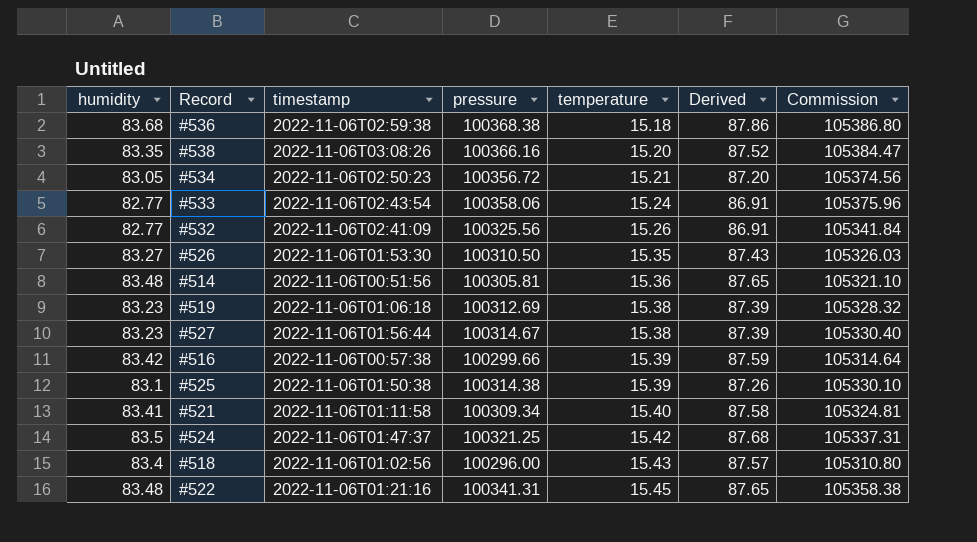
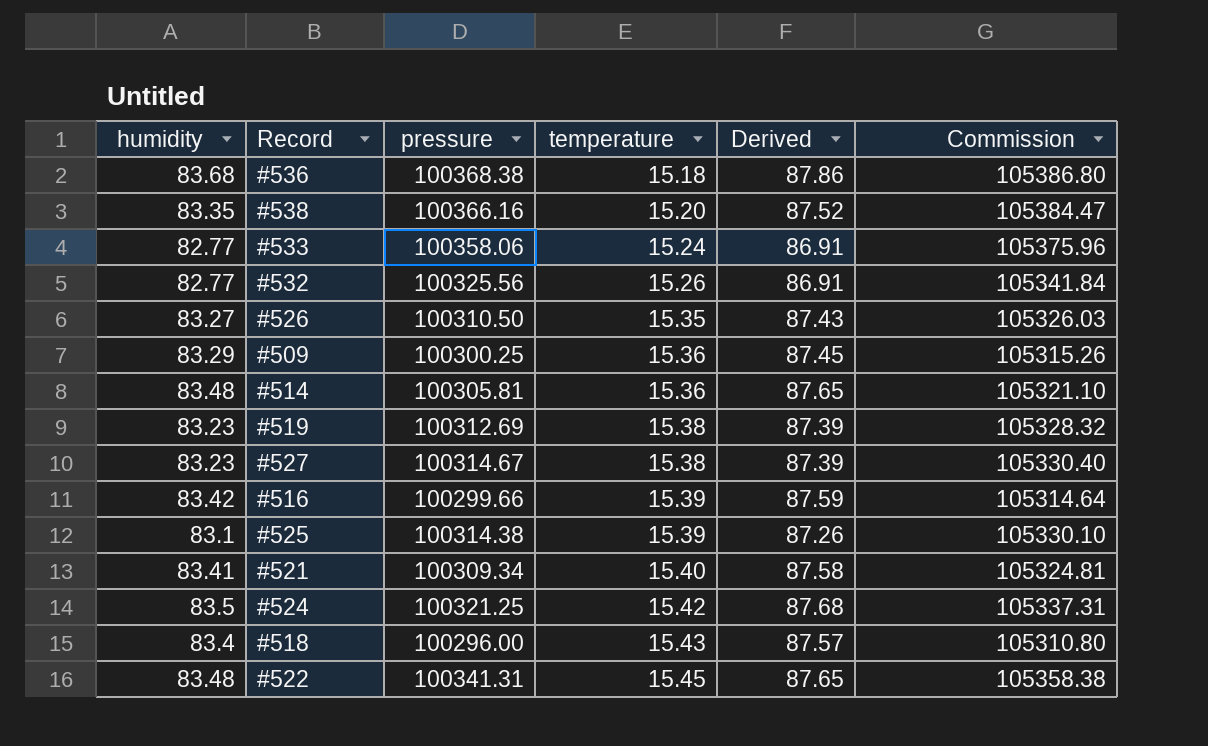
column timestamp | position: 3 -> none
row #534: 83.05 | 2022-11-06T02:50:23 | 100356.72 | 15.21 | 87.20 | 105374.56 -> none
row #509: none -> 83.29 | 100300.25 | 15.36 | 87.45 | 105315.26

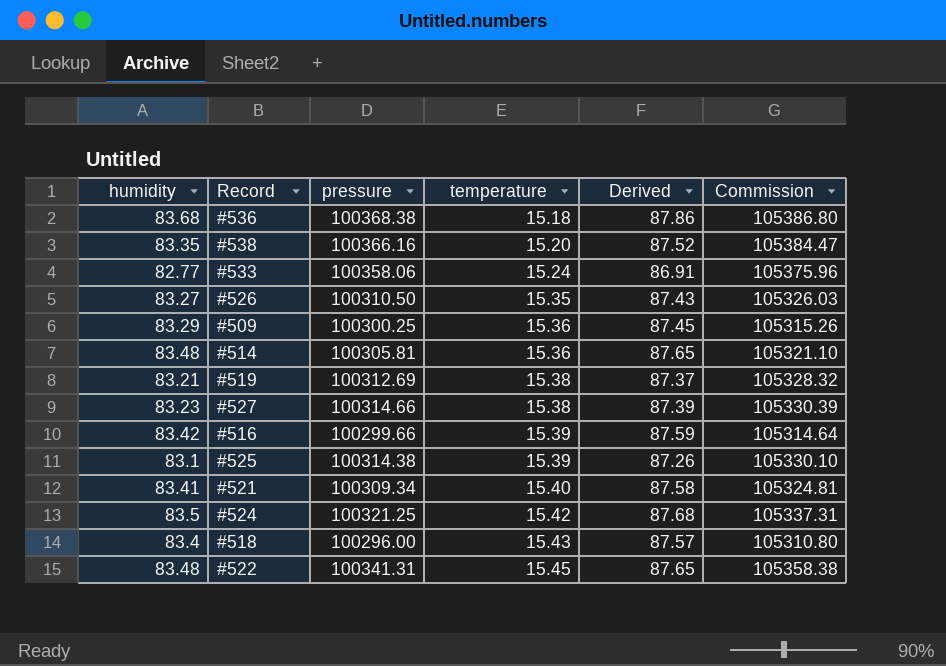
row #532: 82.77 | 100325.56 | 15.26 | 86.91 | 105341.84 -> none
#519 | humidity: 83.23 -> 83.21
#519 | Derived: 87.39 -> 87.37
#527 | pressure: 100314.67 -> 100314.66
#527 | Commission: 105330.40 -> 105330.39

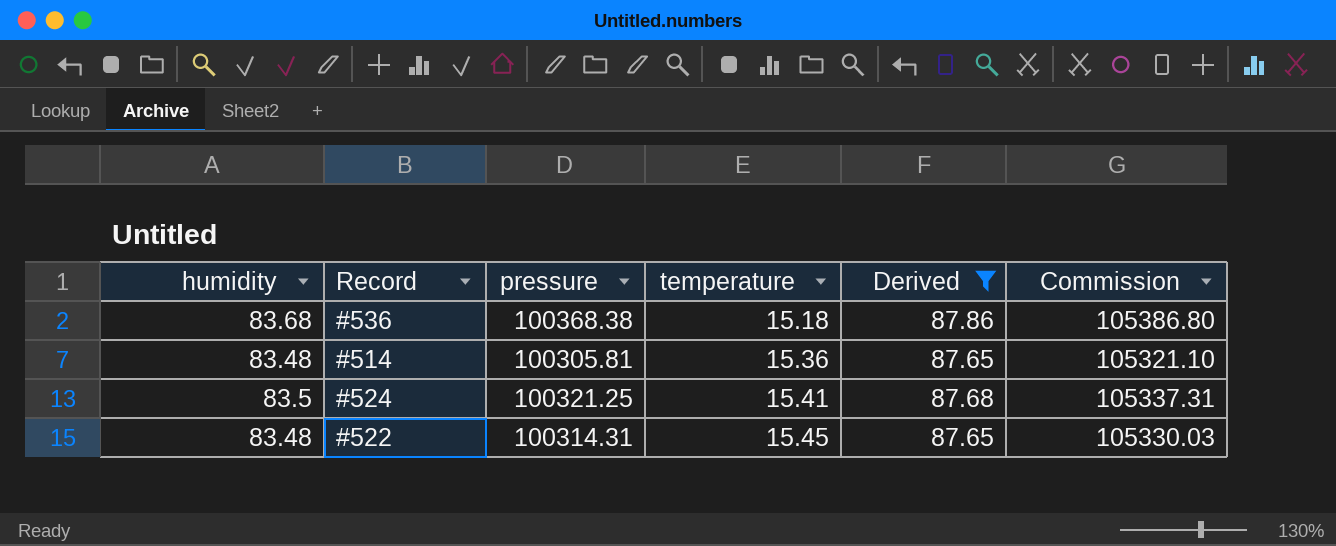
filter: none -> Derived >= 87.65
#524 | temperature: 15.42 -> 15.41
#522 | pressure: 100341.31 -> 100314.31
#522 | Commission: 105358.38 -> 105330.03

